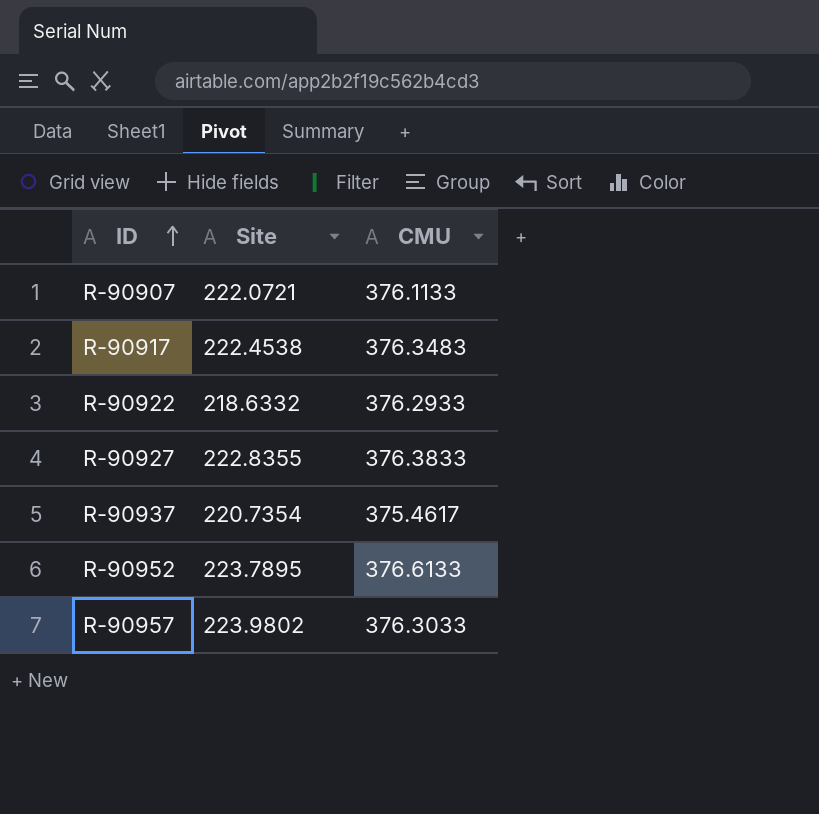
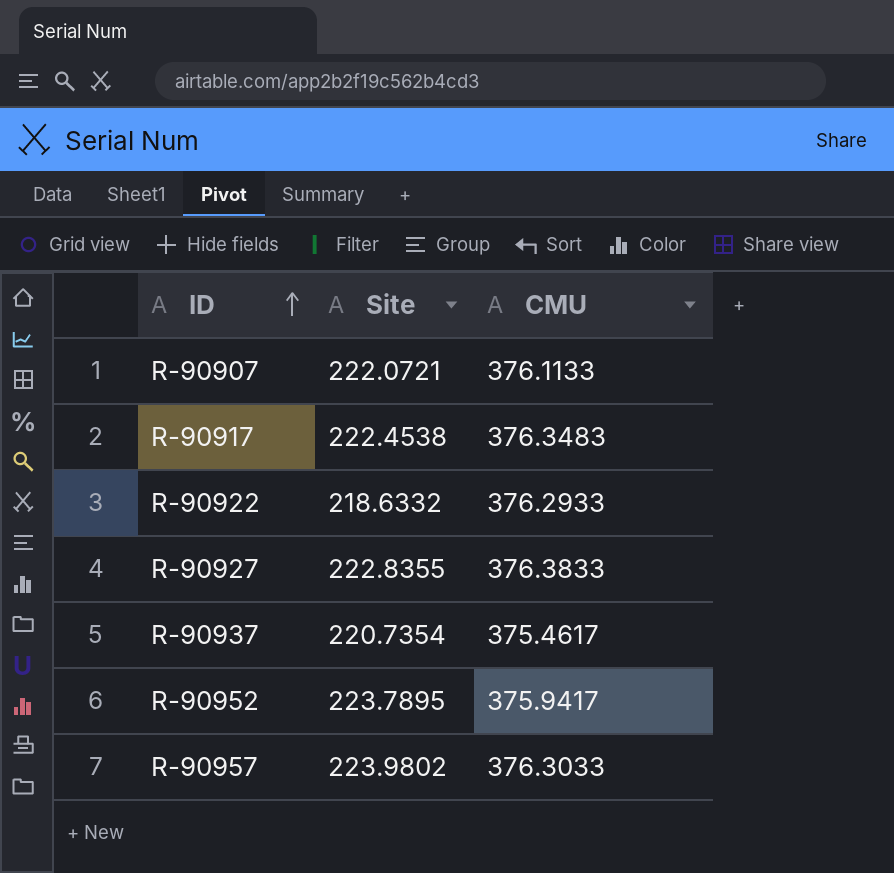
R-90952 | CMU: 376.6133 -> 375.9417

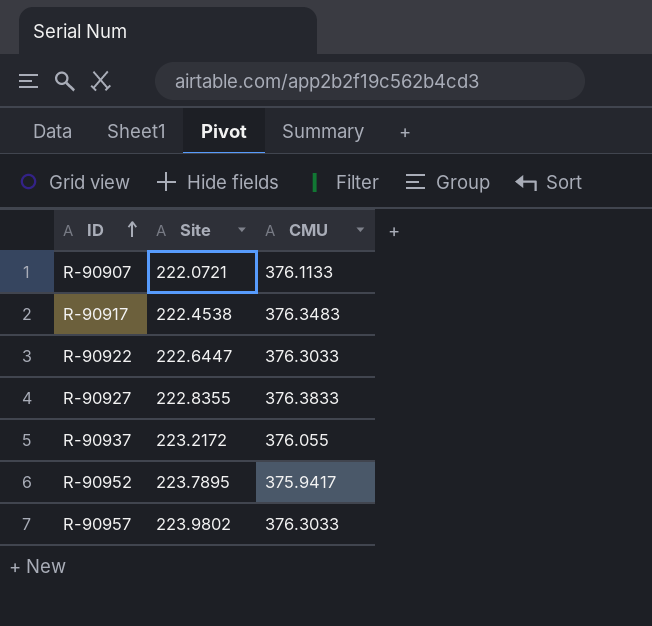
R-90922 | Site: 218.6332 -> 222.6447
R-90922 | CMU: 376.2933 -> 376.3033
R-90937 | Site: 220.7354 -> 223.2172
R-90937 | CMU: 375.4617 -> 376.055

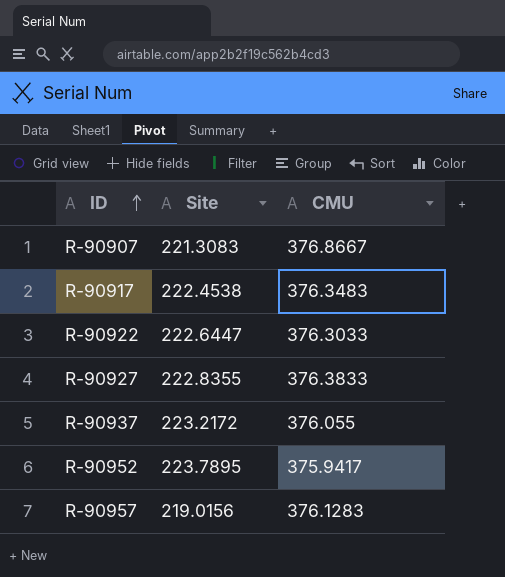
R-90907 | Site: 222.0721 -> 221.3083
R-90907 | CMU: 376.1133 -> 376.8667
R-90957 | Site: 223.9802 -> 219.0156
R-90957 | CMU: 376.3033 -> 376.1283

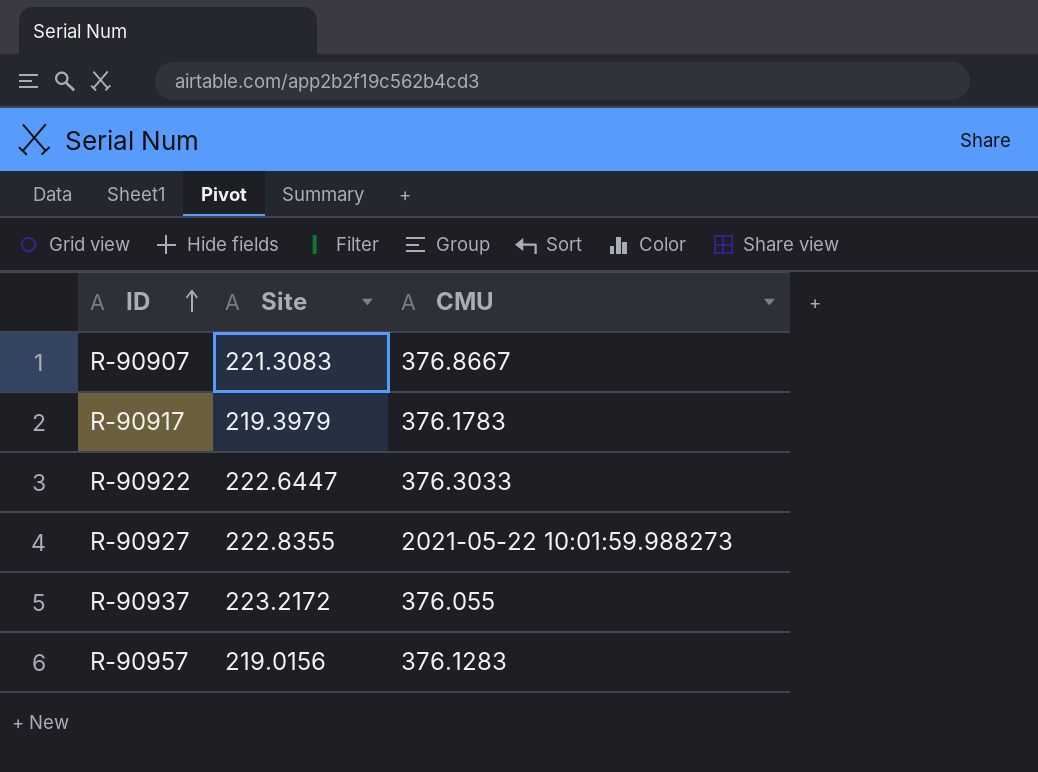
row R-90952: 223.7895 | 375.9417 -> none
R-90917 | Site: 222.4538 -> 219.3979
R-90917 | CMU: 376.3483 -> 376.1783
R-90927 | CMU: 376.3833 -> 2021-05-22 10:01:59.988273

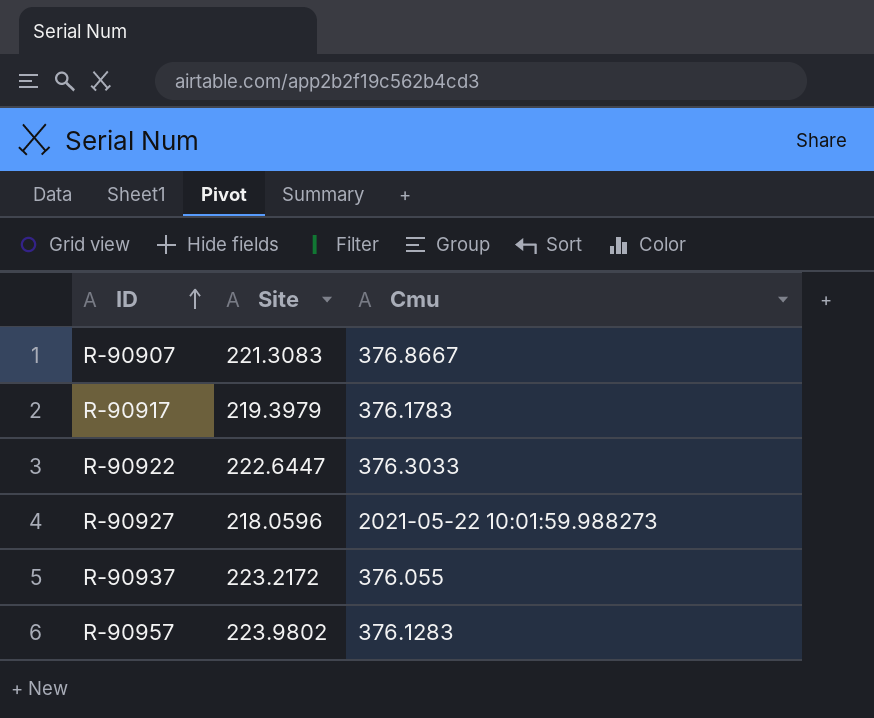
column name: CMU -> Cmu
R-90927 | Site: 222.8355 -> 218.0596
R-90957 | Site: 219.0156 -> 223.9802

